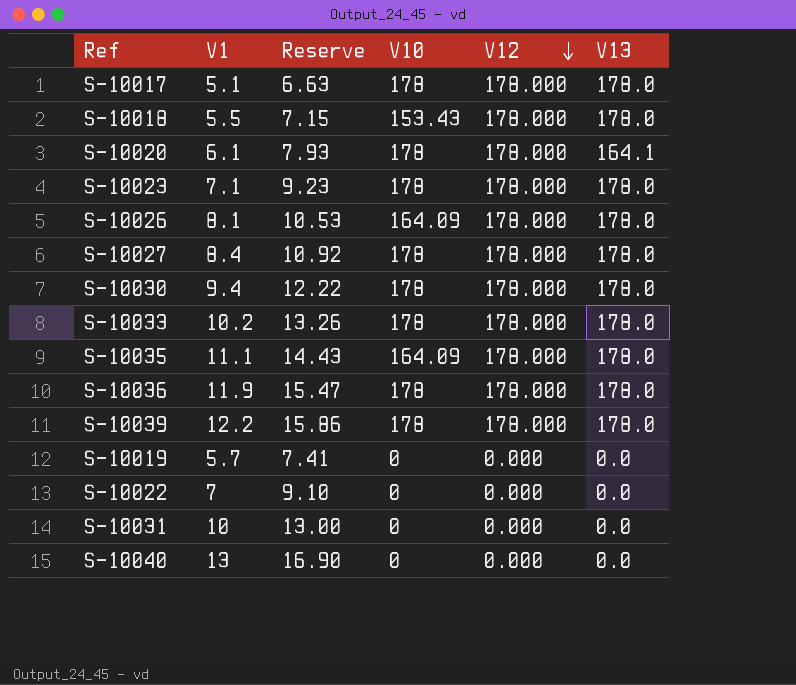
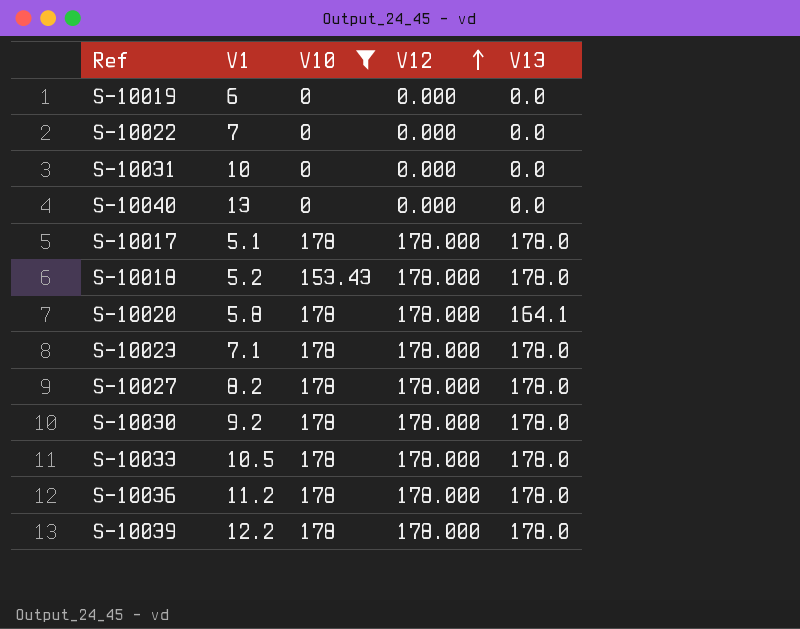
filter: none -> V10 != 164.09
row order: V12 descending -> V12 ascending
column Reserve | formula: [V1] * 1.3 -> none
S-10019 | V1: 5.7 -> 6
S-10018 | V1: 5.5 -> 5.2
S-10020 | V1: 6.1 -> 5.8
S-10027 | V1: 8.4 -> 8.2
S-10030 | V1: 9.4 -> 9.2
S-10033 | V1: 10.2 -> 10.5
S-10036 | V1: 11.9 -> 11.2

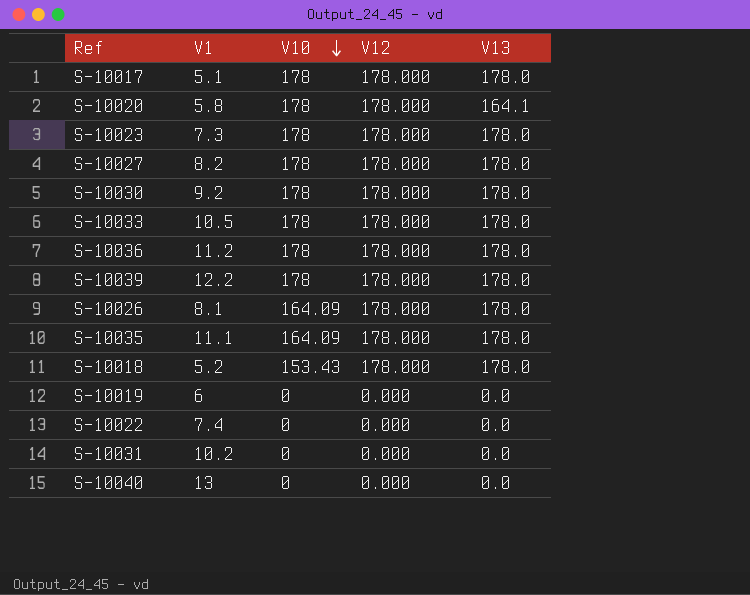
filter: V10 != 164.09 -> none
row order: V12 ascending -> V10 descending
S-10023 | V1: 7.1 -> 7.3
S-10022 | V1: 7 -> 7.4
S-10031 | V1: 10 -> 10.2

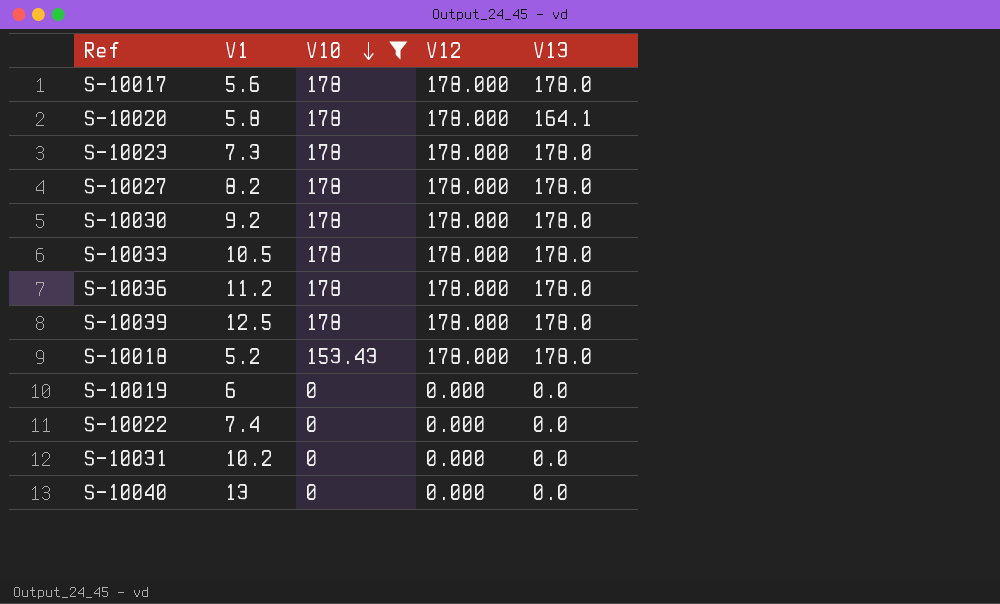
filter: none -> V10 != 164.09
S-10017 | V1: 5.1 -> 5.6
S-10039 | V1: 12.2 -> 12.5

